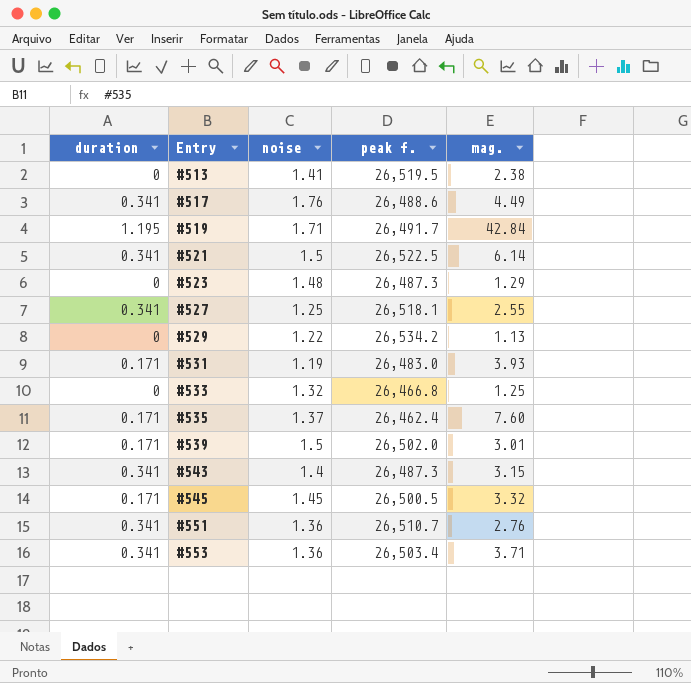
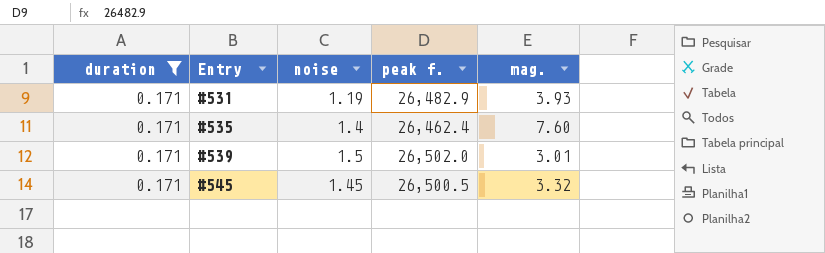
filter: none -> duration = 0.171
#531 | peak f.: 26,483.0 -> 26,482.9
#535 | noise: 1.37 -> 1.4

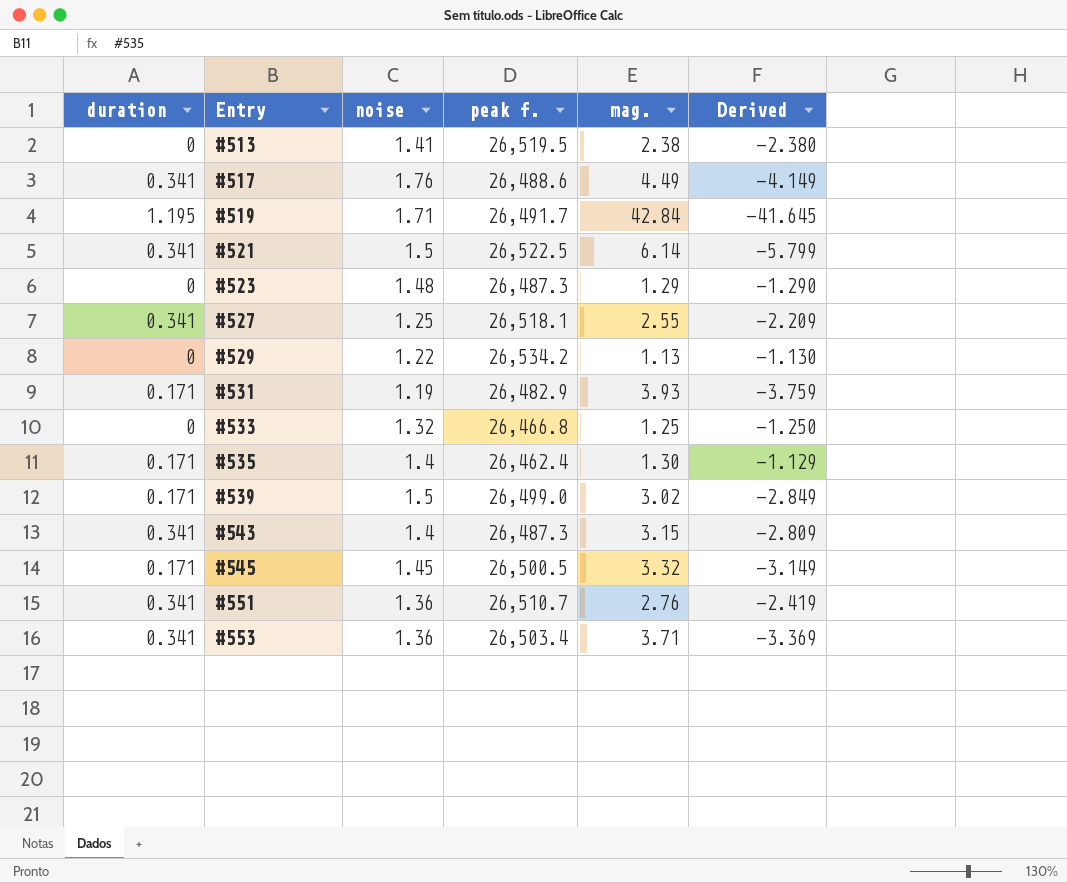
filter: duration = 0.171 -> none
column Derived | formula: none -> [duration] - [mag.]
#535 | mag.: 7.60 -> 1.30
#539 | peak f.: 26,502.0 -> 26,499.0
#539 | mag.: 3.01 -> 3.02

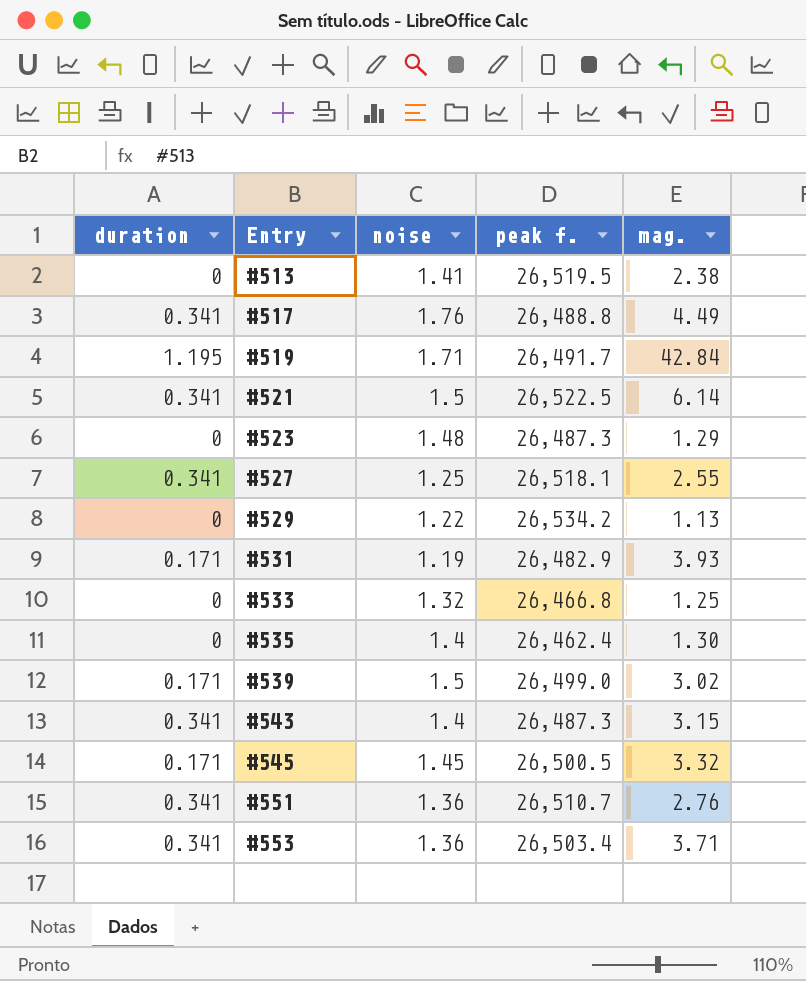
column Derived | formula: [duration] - [mag.] -> none
#517 | peak f.: 26,488.6 -> 26,488.8
#535 | duration: 0.171 -> 0

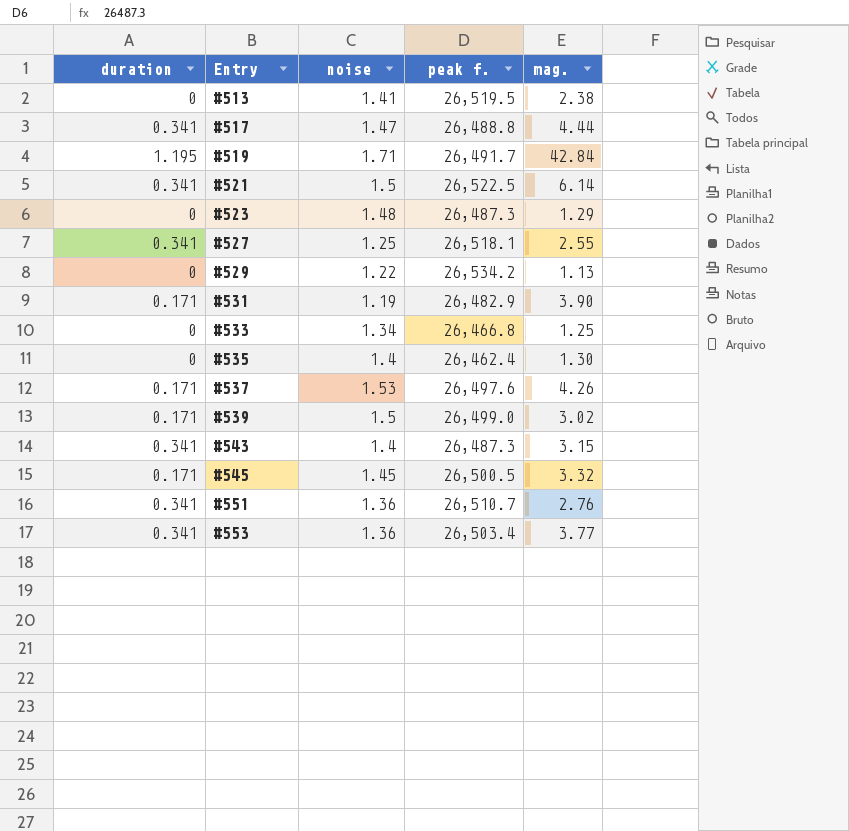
#517 | noise: 1.76 -> 1.47
#517 | mag.: 4.49 -> 4.44
#531 | mag.: 3.93 -> 3.90
#533 | noise: 1.32 -> 1.34
row #537: none -> 0.171 | 1.53 | 26,497.6 | 4.26
#553 | mag.: 3.71 -> 3.77

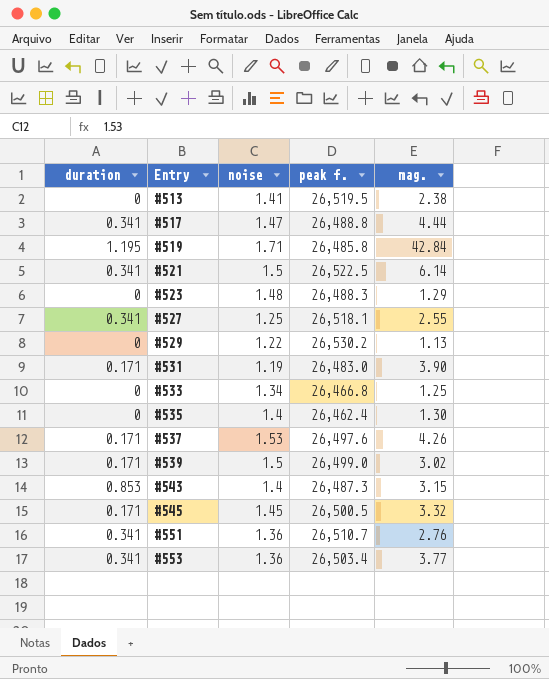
#519 | peak f.: 26,491.7 -> 26,485.8
#523 | peak f.: 26,487.3 -> 26,488.3
#529 | peak f.: 26,534.2 -> 26,530.2
#531 | peak f.: 26,482.9 -> 26,483.0
#543 | duration: 0.341 -> 0.853

